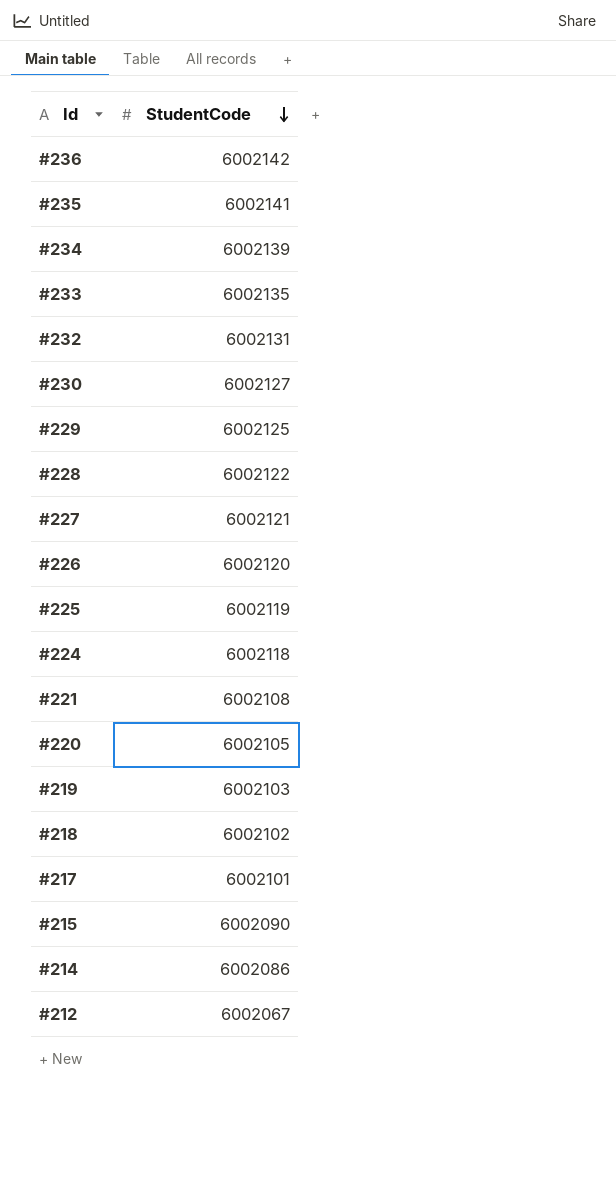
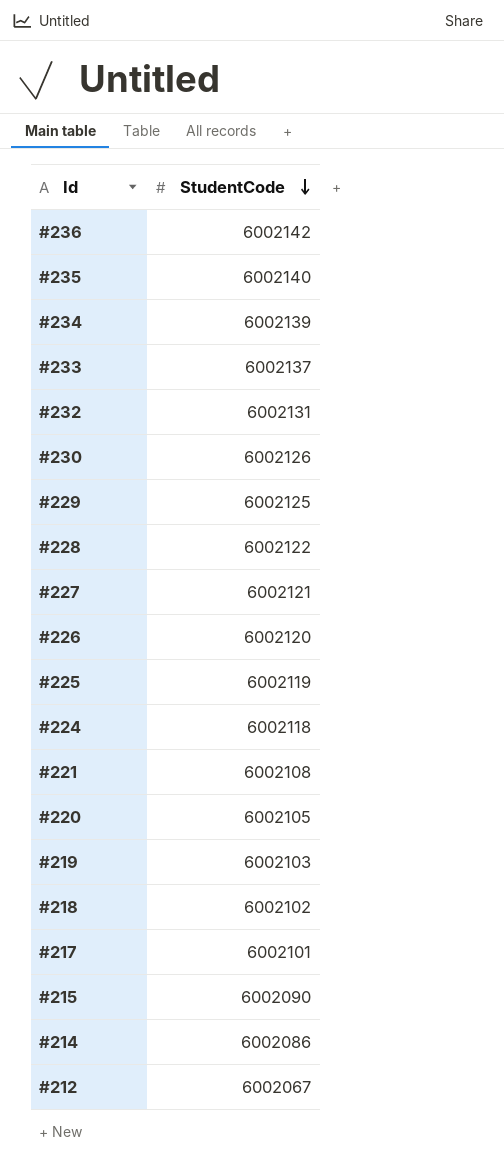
#235 | StudentCode: 6002141 -> 6002140
#233 | StudentCode: 6002135 -> 6002137
#230 | StudentCode: 6002127 -> 6002126

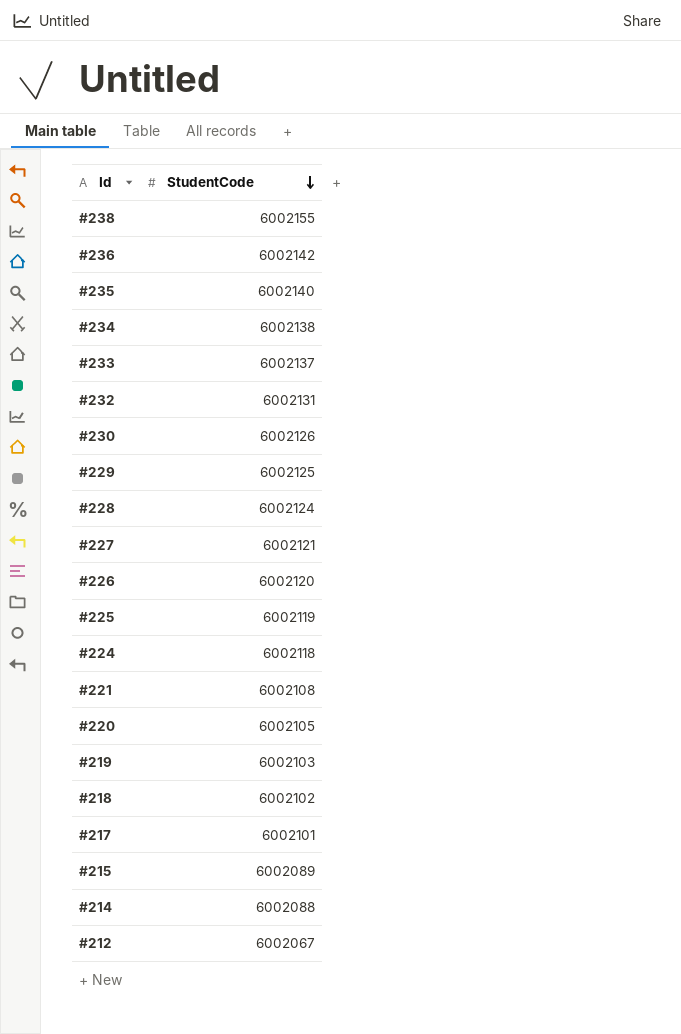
row #238: none -> 6002155
#234 | StudentCode: 6002139 -> 6002138
#228 | StudentCode: 6002122 -> 6002124
#215 | StudentCode: 6002090 -> 6002089
#214 | StudentCode: 6002086 -> 6002088

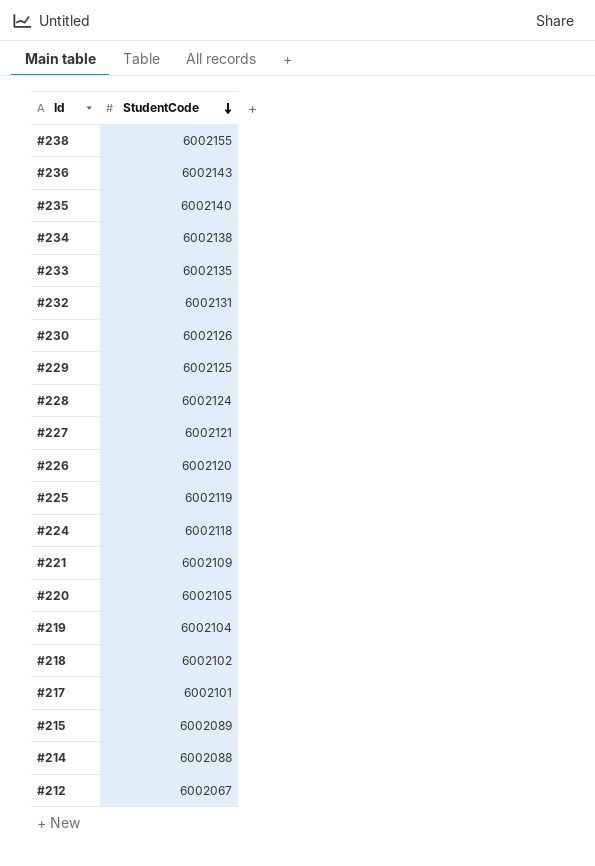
#236 | StudentCode: 6002142 -> 6002143
#233 | StudentCode: 6002137 -> 6002135
#221 | StudentCode: 6002108 -> 6002109
#219 | StudentCode: 6002103 -> 6002104

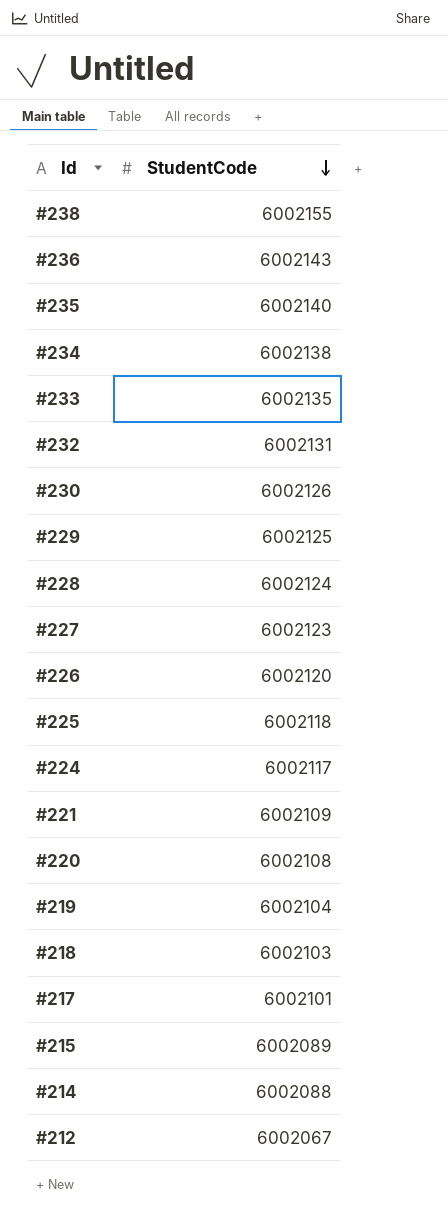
#227 | StudentCode: 6002121 -> 6002123
#225 | StudentCode: 6002119 -> 6002118
#224 | StudentCode: 6002118 -> 6002117
#220 | StudentCode: 6002105 -> 6002108
#218 | StudentCode: 6002102 -> 6002103

